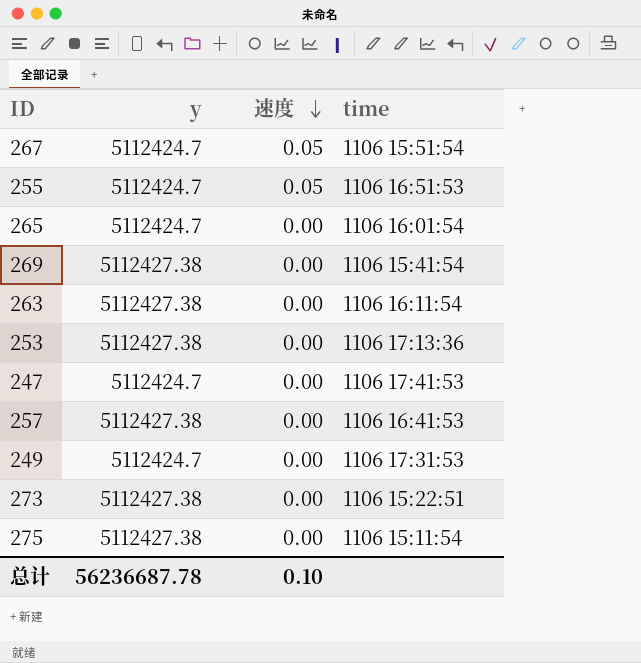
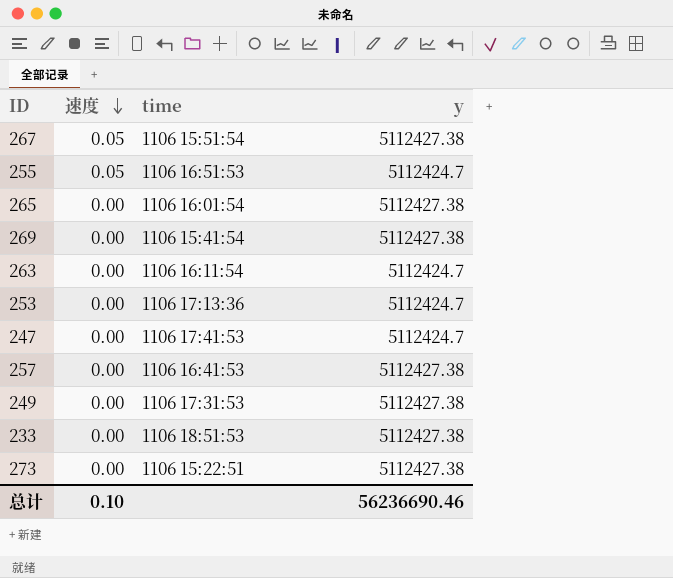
column y | position: 2 -> 4
row 275: 5112427.38 | 0.00 | 1106 15:11:54 -> none
267 | y: 5112424.7 -> 5112427.38
265 | y: 5112424.7 -> 5112427.38
263 | y: 5112427.38 -> 5112424.7
253 | y: 5112427.38 -> 5112424.7
249 | y: 5112424.7 -> 5112427.38
row 233: none -> 0.00 | 1106 18:51:53 | 5112427.38
总计 | y: 56236687.78 -> 56236690.46

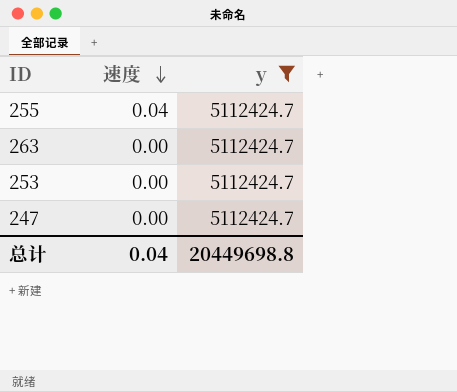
filter: none -> y = 5112424.7
column time | position: 3 -> none
255 | 速度: 0.05 -> 0.04
总计 | 速度: 0.10 -> 0.04
总计 | y: 56236690.46 -> 20449698.8

